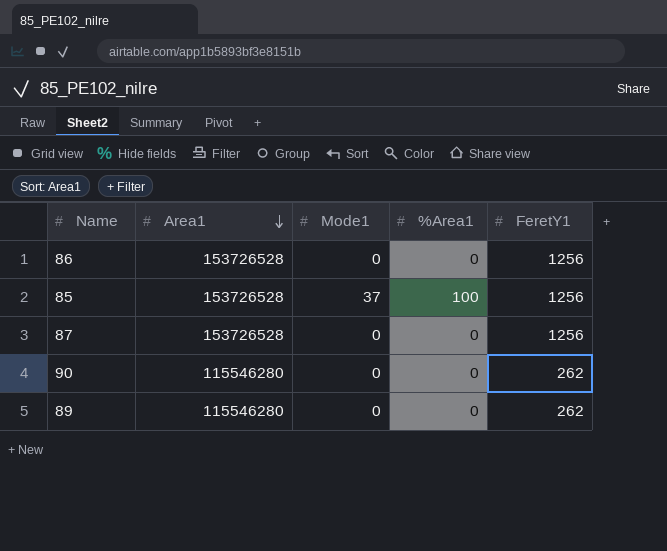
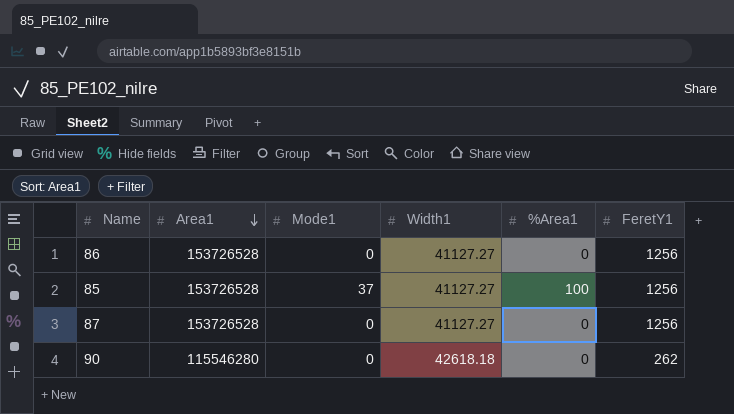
column Width1 | position: none -> 4
row 89: 115546280 | 0 | 0 | 262 -> none

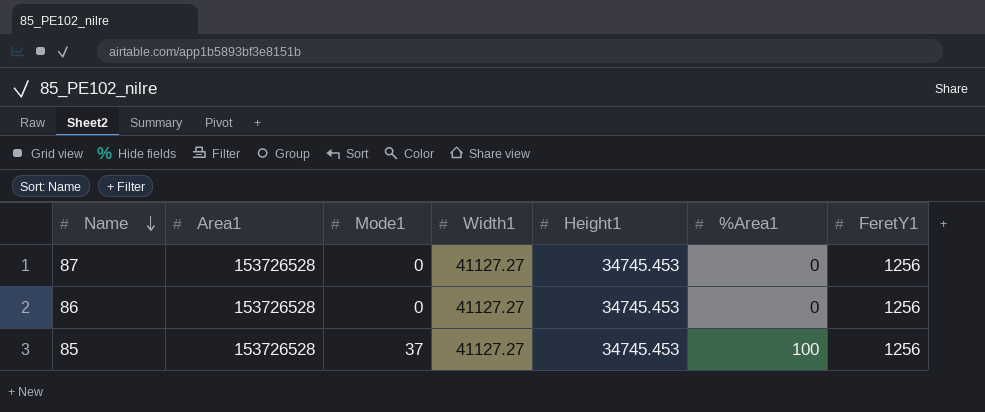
row order: Area1 descending -> Name descending
column Height1 | position: none -> 5
row 90: 115546280 | 0 | 42618.18 | 0 | 262 -> none

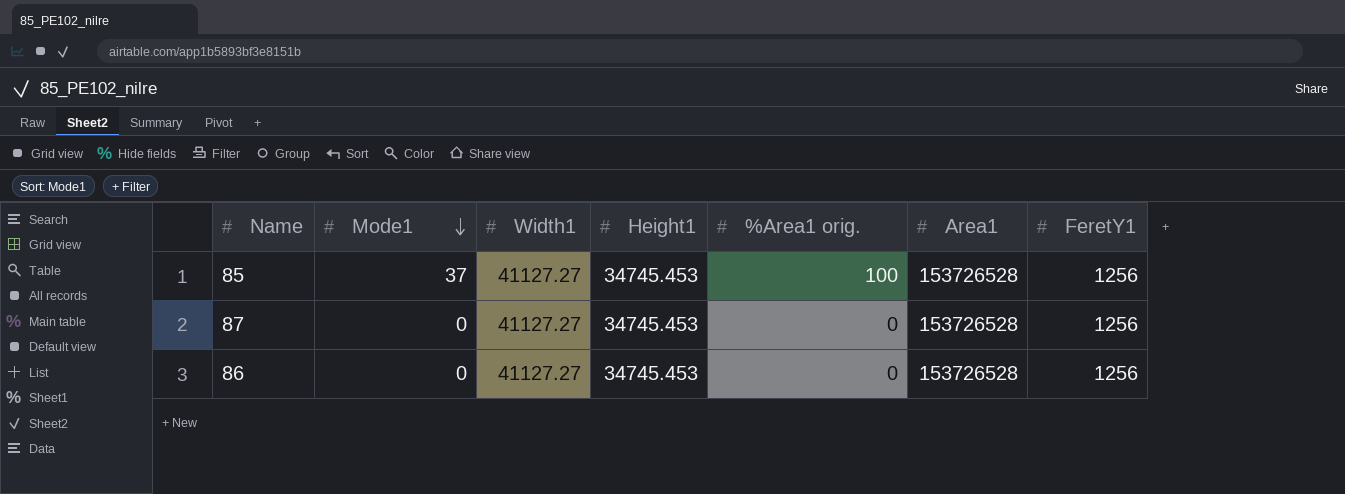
row order: Name descending -> Mode1 descending
column name: %Area1 -> %Area1 orig.
column Area1 | position: 2 -> 6

